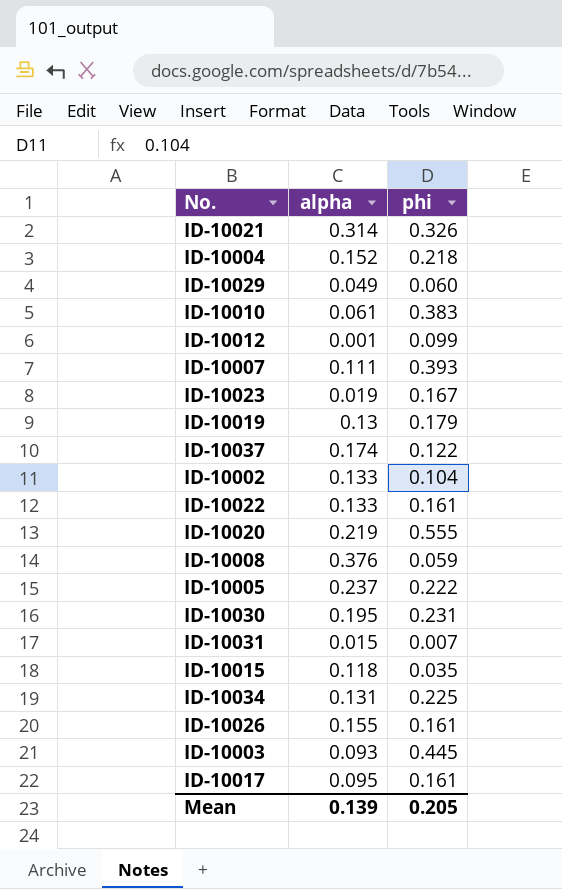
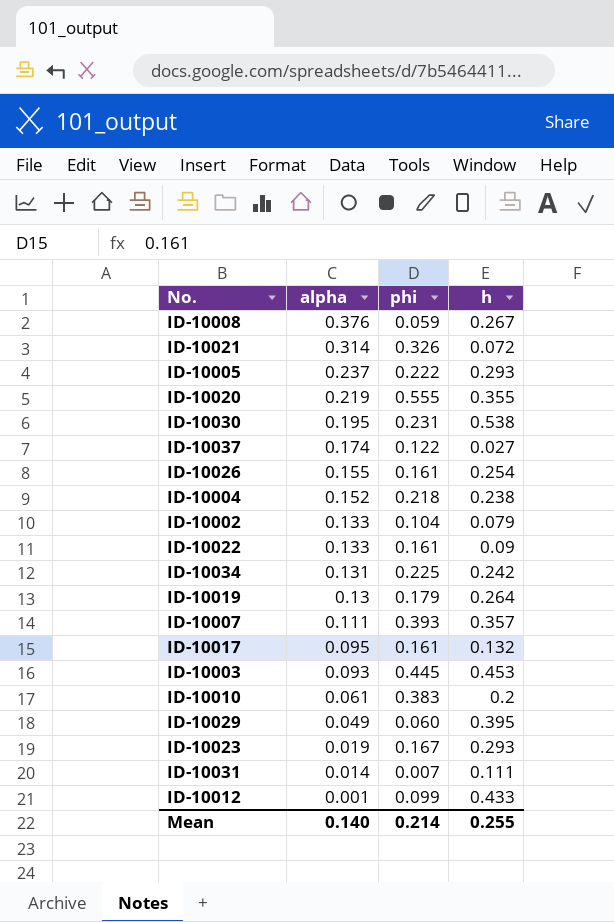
row order: none -> alpha descending
column h | position: none -> 4
row ID-10015: 0.118 | 0.035 -> none
ID-10031 | alpha: 0.015 -> 0.014
Mean | alpha: 0.139 -> 0.140
Mean | phi: 0.205 -> 0.214

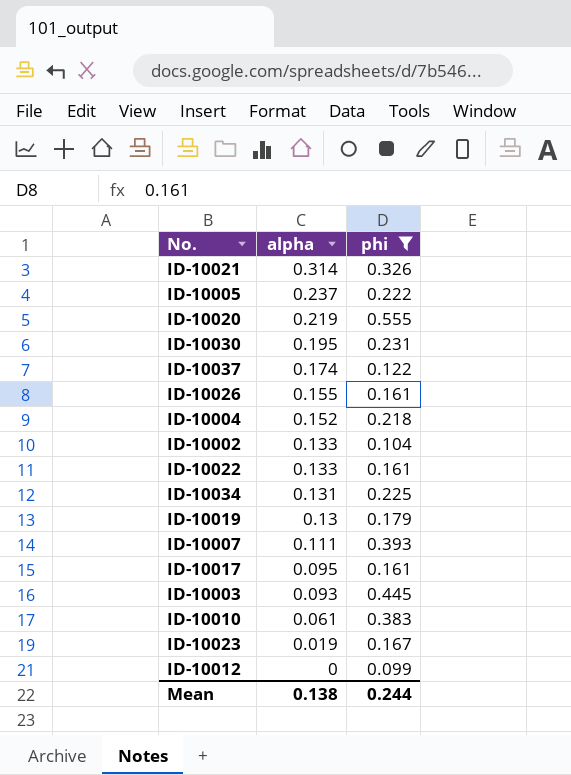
filter: none -> phi >= 0.099
column h | position: 4 -> none
ID-10012 | alpha: 0.001 -> 0
Mean | alpha: 0.140 -> 0.138
Mean | phi: 0.214 -> 0.244

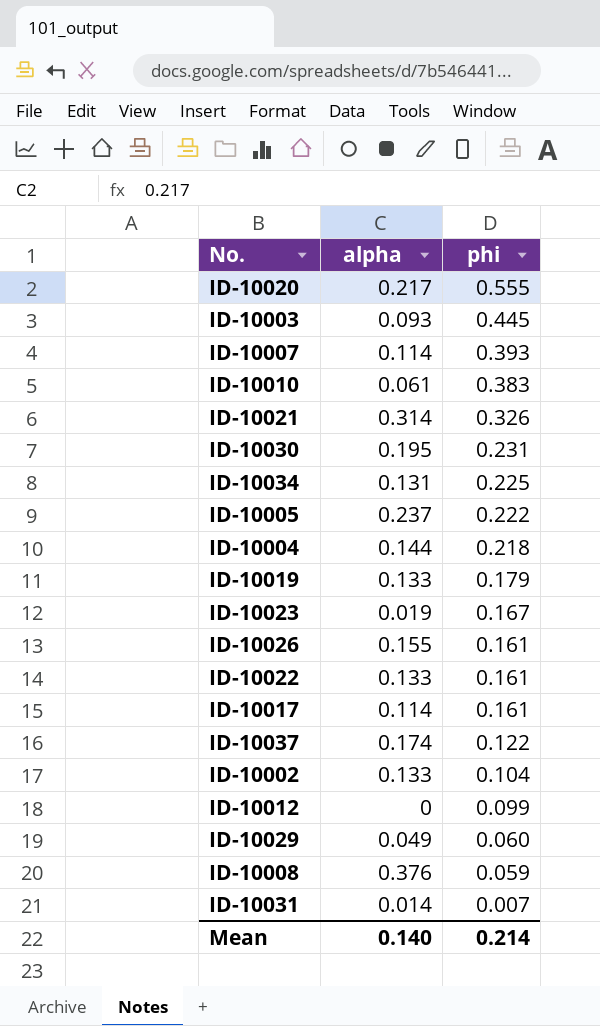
filter: phi >= 0.099 -> none
row order: alpha descending -> phi descending
ID-10020 | alpha: 0.219 -> 0.217
ID-10007 | alpha: 0.111 -> 0.114
ID-10004 | alpha: 0.152 -> 0.144
ID-10019 | alpha: 0.13 -> 0.133
ID-10017 | alpha: 0.095 -> 0.114
Mean | alpha: 0.138 -> 0.140
Mean | phi: 0.244 -> 0.214

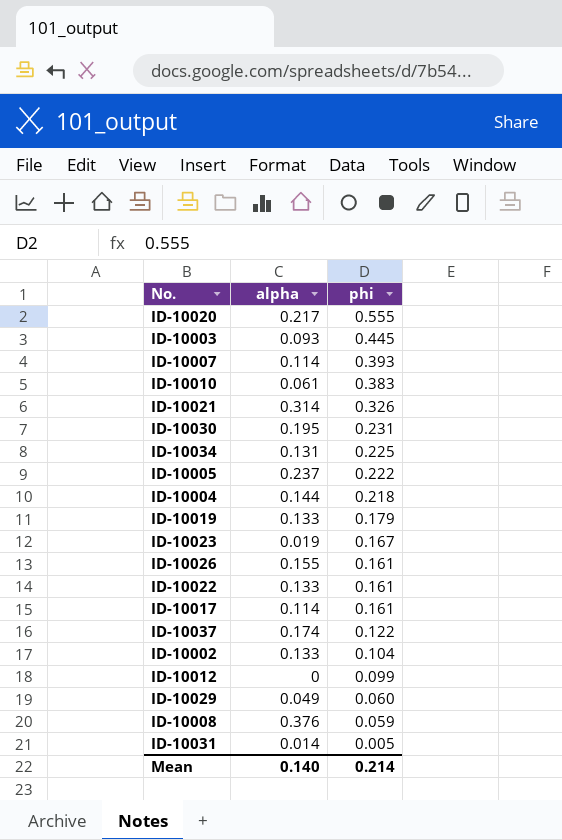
ID-10031 | phi: 0.007 -> 0.005

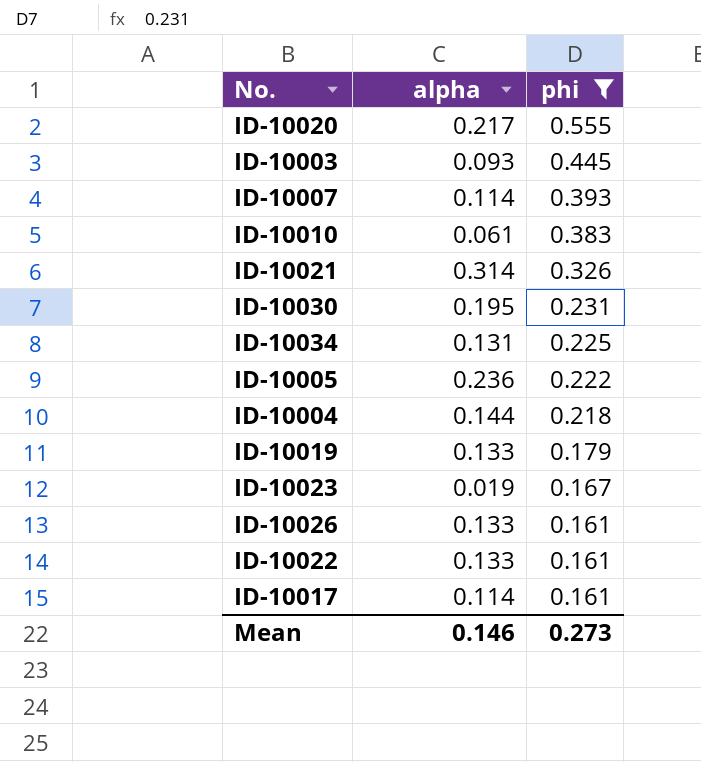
filter: none -> phi >= 0.161
ID-10005 | alpha: 0.237 -> 0.236
ID-10026 | alpha: 0.155 -> 0.133
Mean | alpha: 0.140 -> 0.146
Mean | phi: 0.214 -> 0.273

